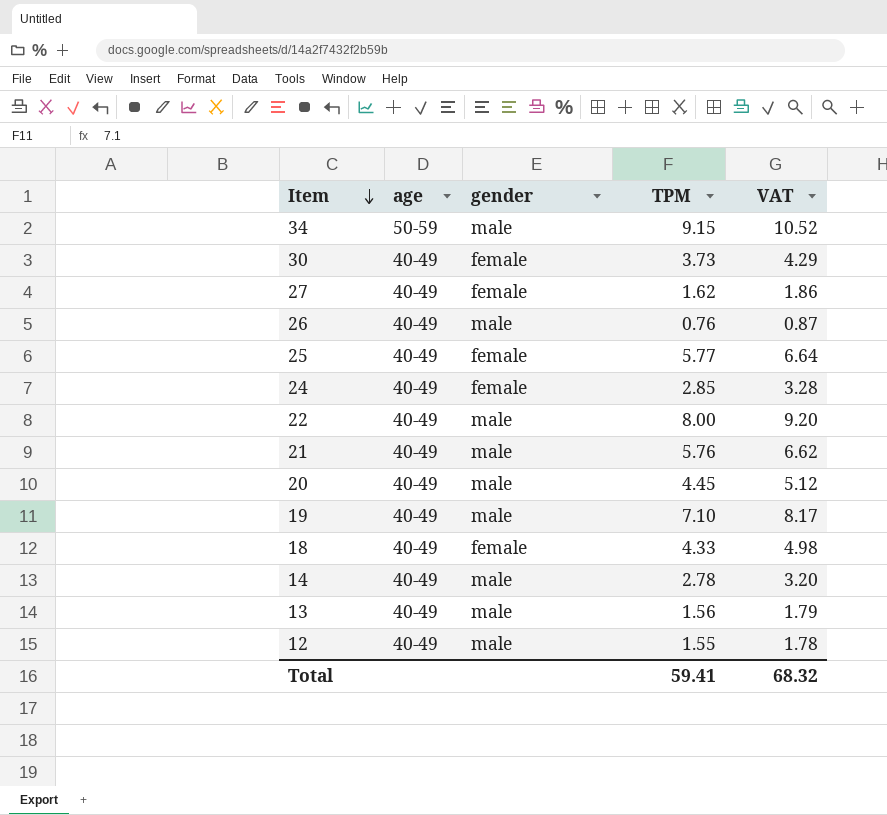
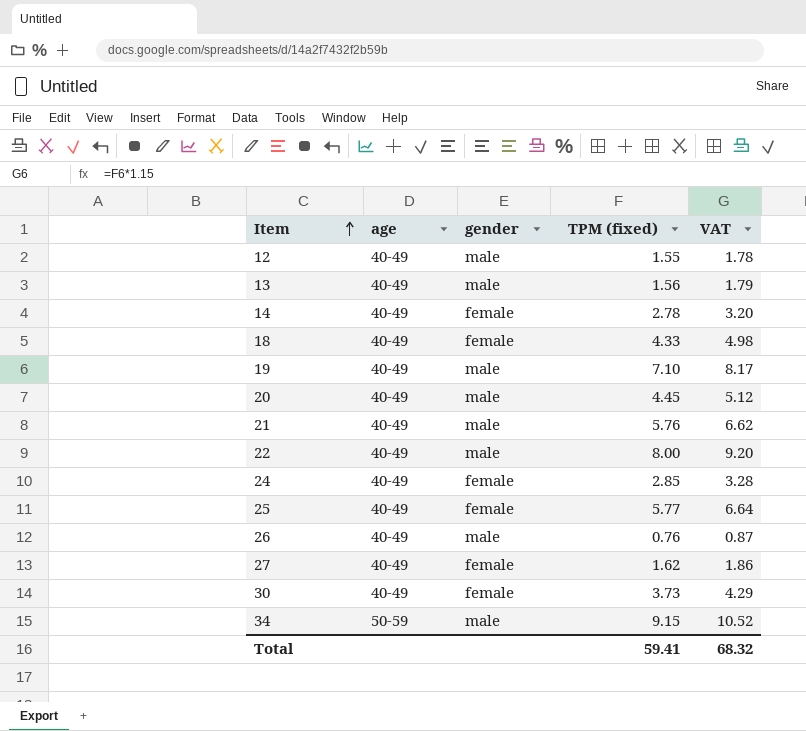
row order: Item descending -> Item ascending
column name: TPM -> TPM (fixed)
14 | gender: male -> female

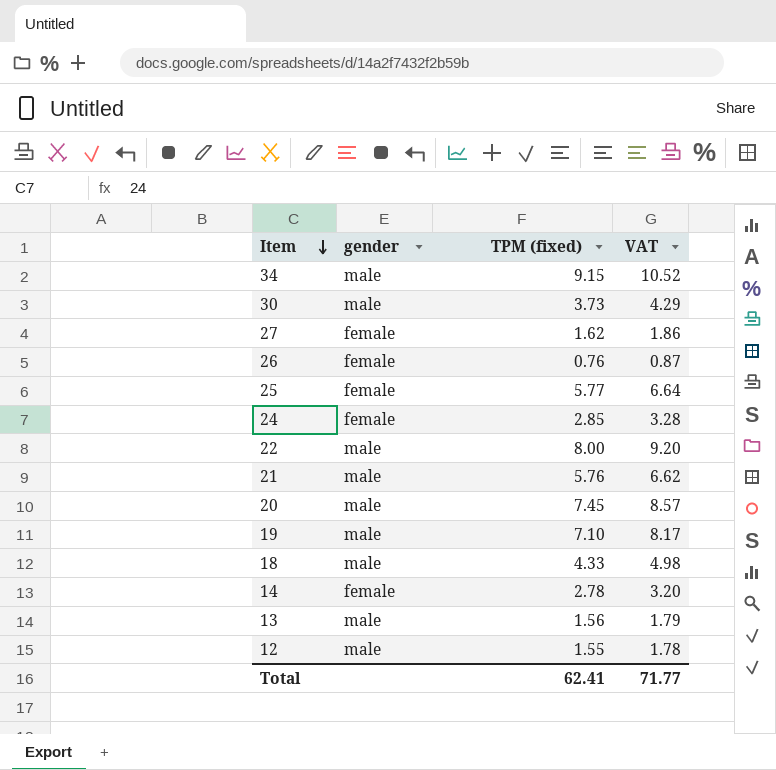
row order: Item ascending -> Item descending
column age | position: 2 -> none
30 | gender: female -> male
26 | gender: male -> female
20 | TPM (fixed): 4.45 -> 7.45
20 | VAT: 5.12 -> 8.57
18 | gender: female -> male
Total | TPM (fixed): 59.41 -> 62.41
Total | VAT: 68.32 -> 71.77

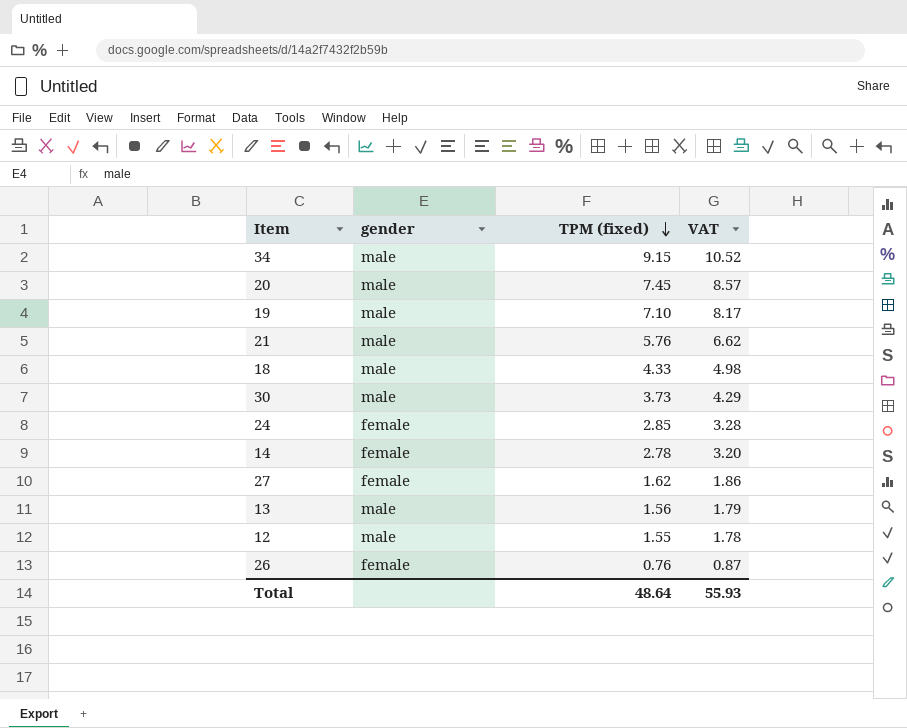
row order: Item descending -> TPM (fixed) descending
row 25: female | 5.77 | 6.64 -> none
row 22: male | 8.00 | 9.20 -> none
Total | TPM (fixed): 62.41 -> 48.64
Total | VAT: 71.77 -> 55.93

